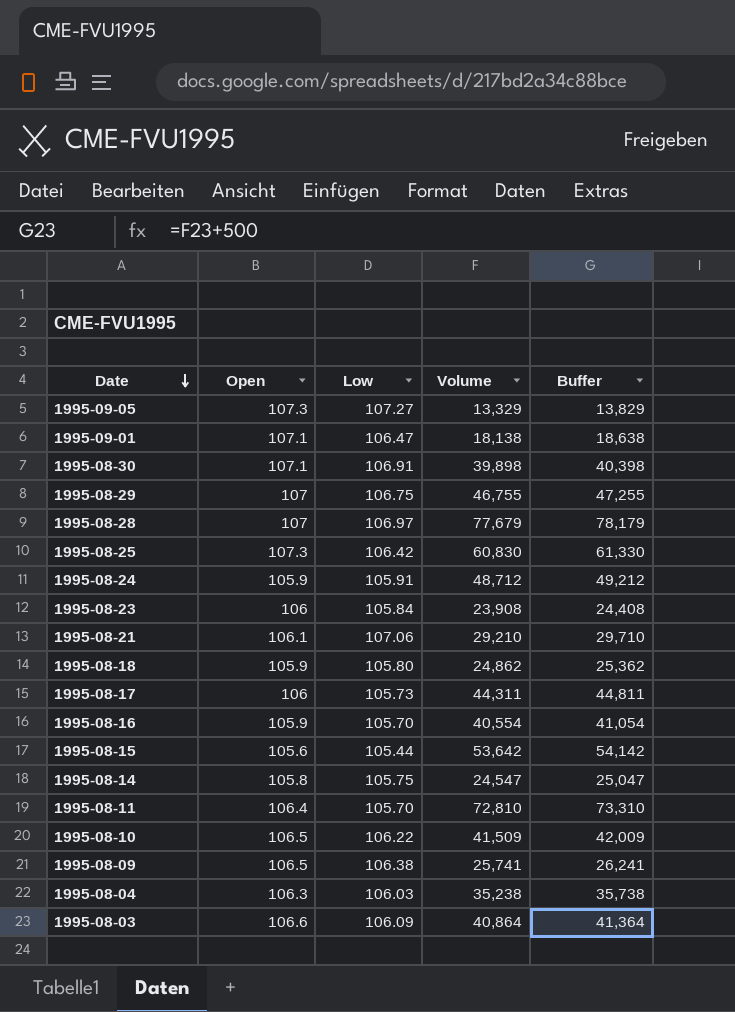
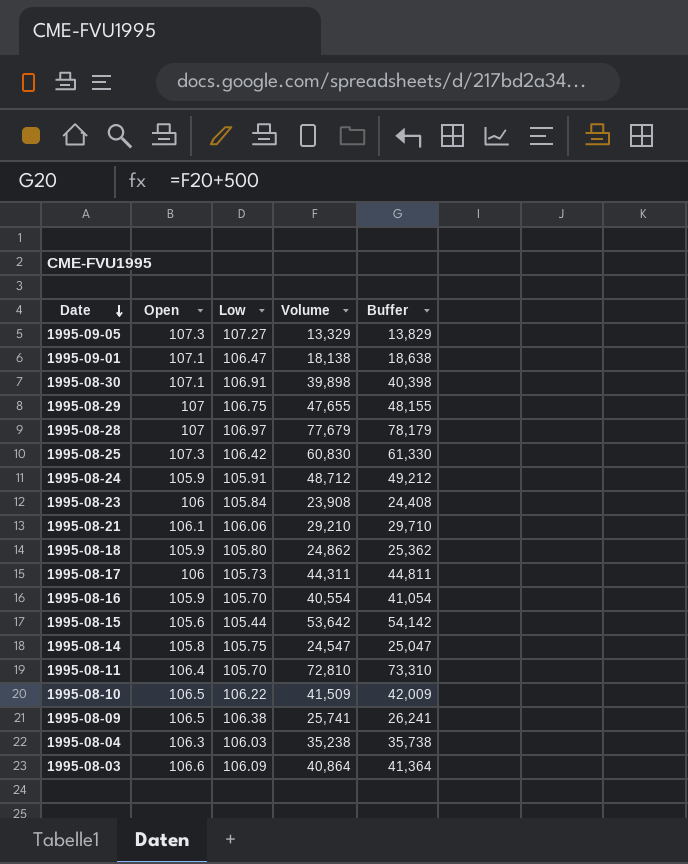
1995-08-29 | Volume: 46,755 -> 47,655
1995-08-29 | Buffer: 47,255 -> 48,155
1995-08-21 | Low: 107.06 -> 106.06

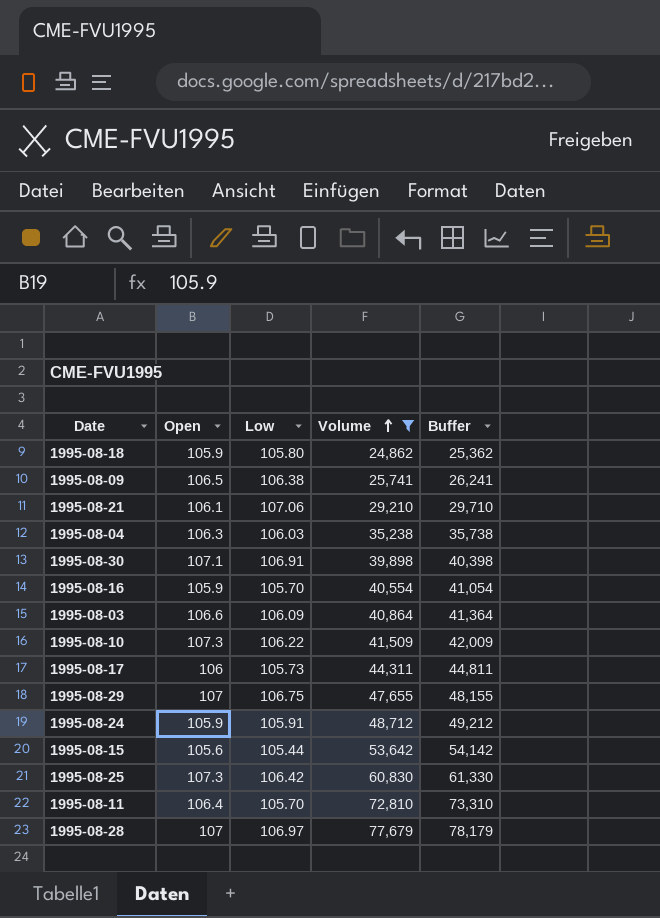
filter: none -> Volume >= 24,862
row order: Date descending -> Volume ascending
1995-08-21 | Low: 106.06 -> 107.06
1995-08-10 | Open: 106.5 -> 107.3

